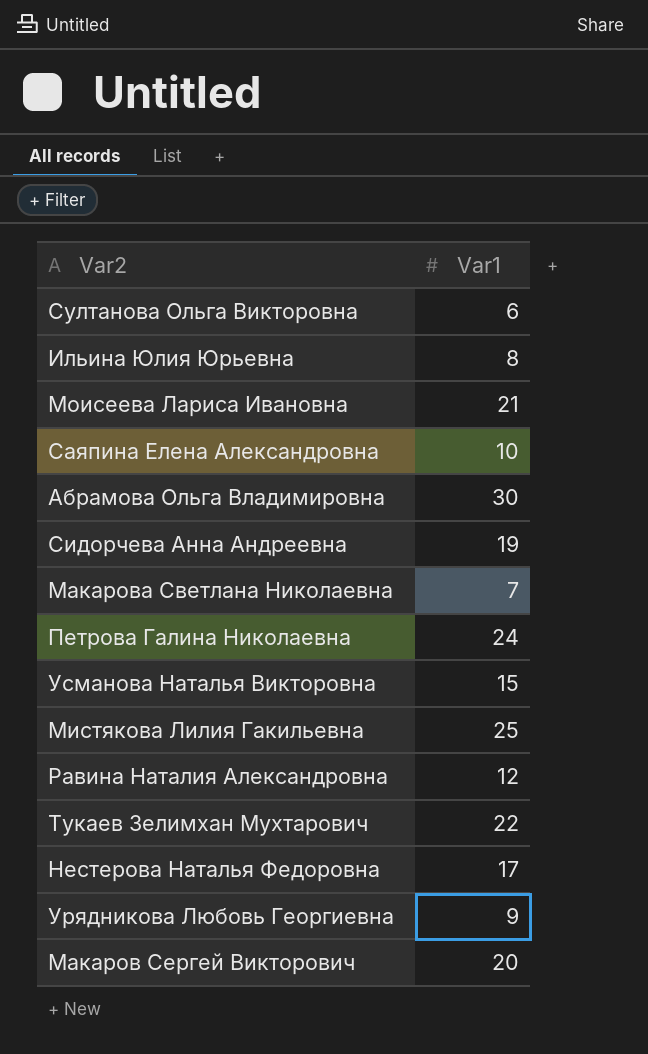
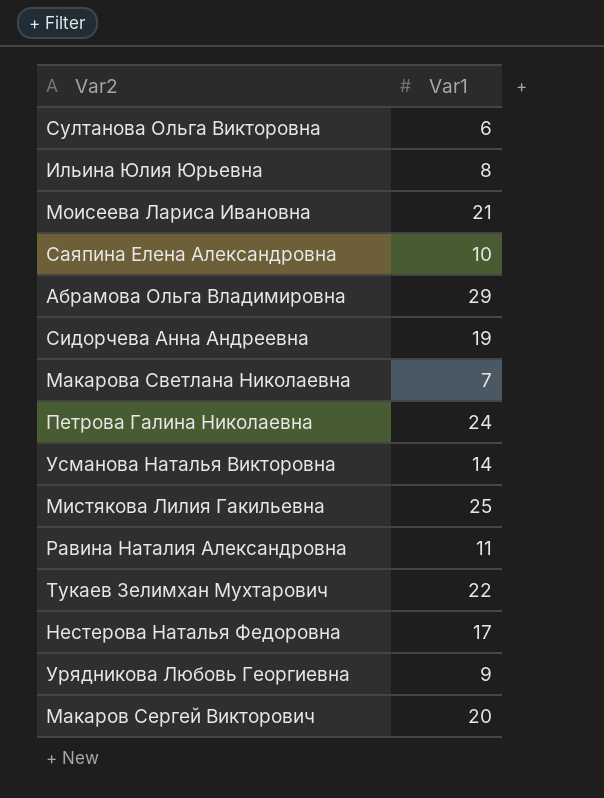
Абрамова Ольга Владимировна | Var1: 30 -> 29
Усманова Наталья Викторовна | Var1: 15 -> 14
Равина Наталия Александровна | Var1: 12 -> 11

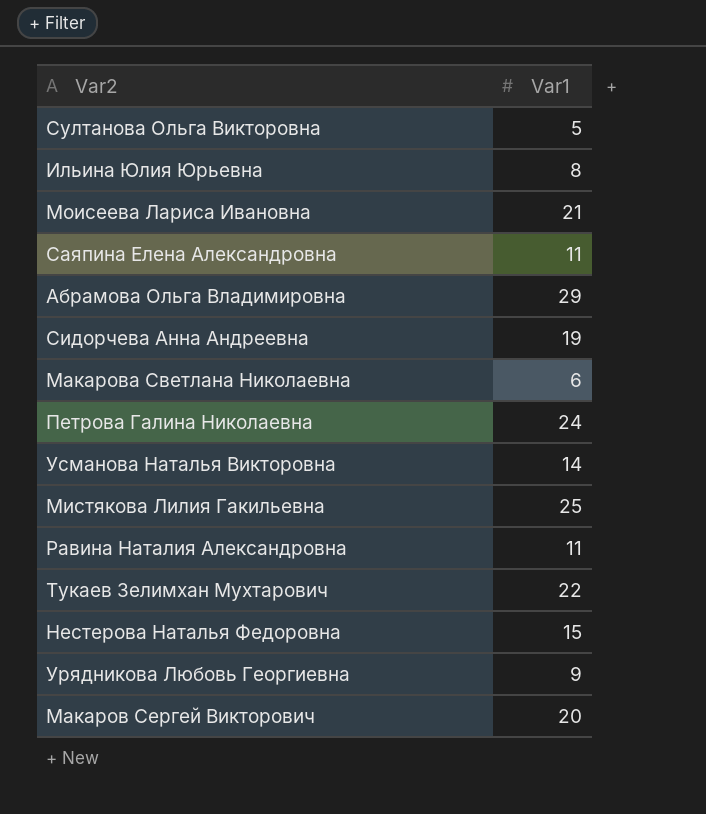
Султанова Ольга Викторовна | Var1: 6 -> 5
Саяпина Елена Александровна | Var1: 10 -> 11
Макарова Светлана Николаевна | Var1: 7 -> 6
Нестерова Наталья Федоровна | Var1: 17 -> 15

